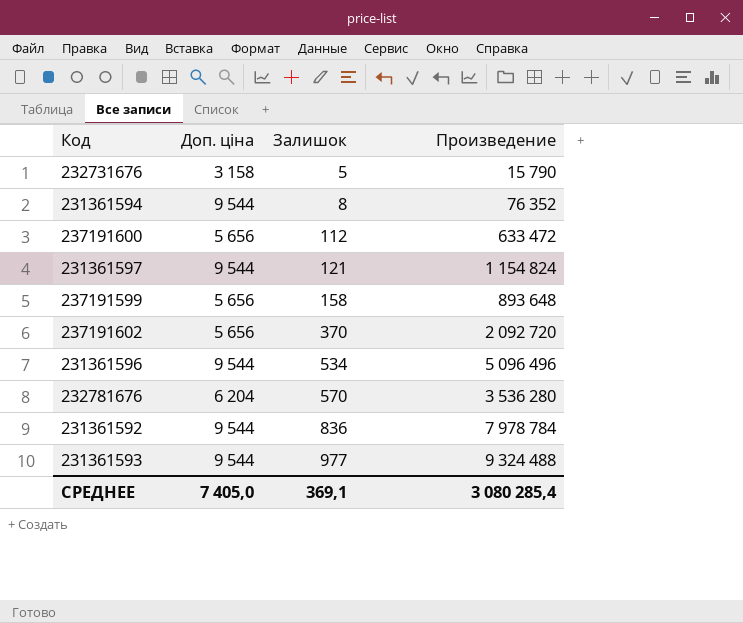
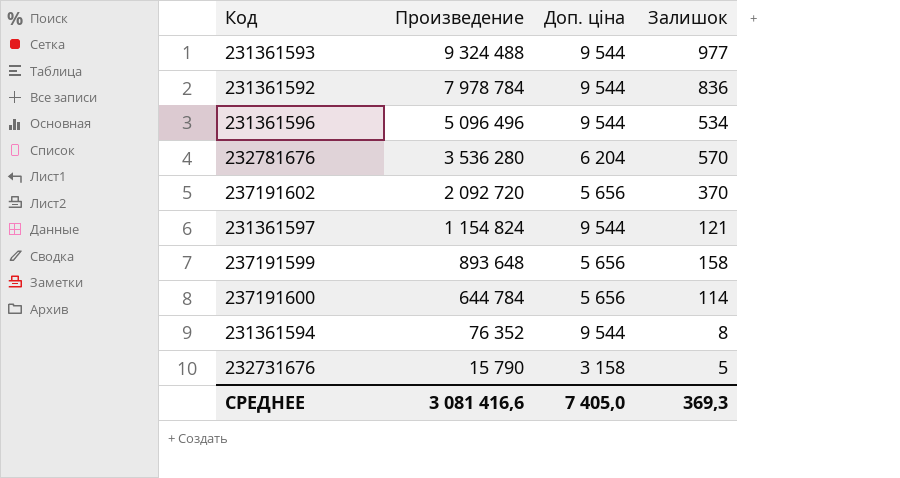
row order: Залишок ascending -> Произведение descending
column Произведение | position: 4 -> 2
237191600 | Произведение: 633 472 -> 644 784
237191600 | Залишок: 112 -> 114
СРЕДНЕЕ | Произведение: 3 080 285,4 -> 3 081 416,6
СРЕДНЕЕ | Залишок: 369,1 -> 369,3

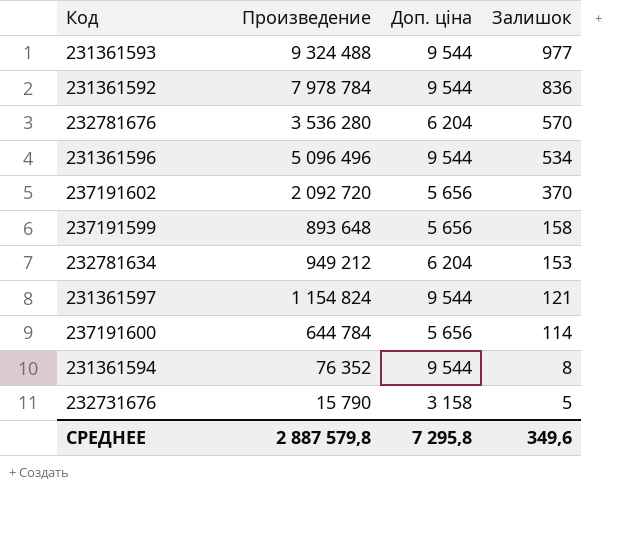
row order: Произведение descending -> Залишок descending
row 232781634: none -> 949 212 | 6 204 | 153
СРЕДНЕЕ | Произведение: 3 081 416,6 -> 2 887 579,8
СРЕДНЕЕ | Доп. ціна: 7 405,0 -> 7 295,8
СРЕДНЕЕ | Залишок: 369,3 -> 349,6

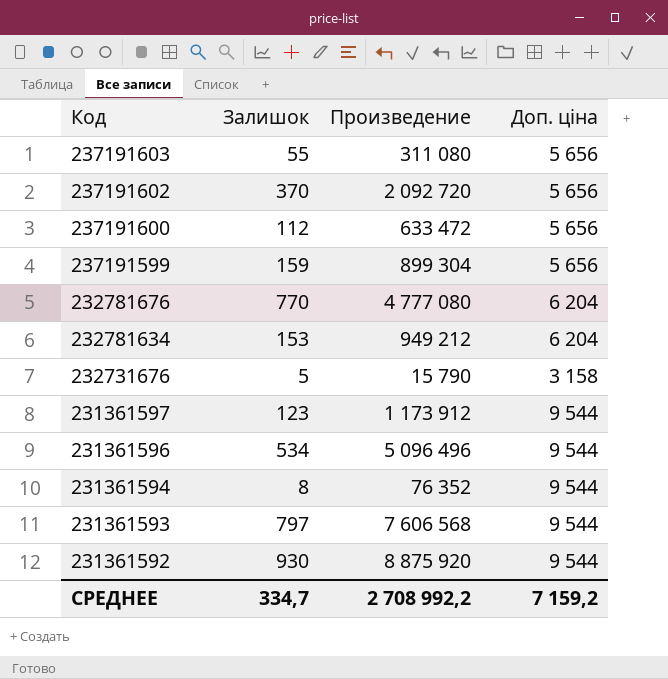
row order: Залишок descending -> Код descending
column Залишок | position: 4 -> 2
row 237191603: none -> 55 | 311 080 | 5 656
237191600 | Залишок: 114 -> 112
237191600 | Произведение: 644 784 -> 633 472
237191599 | Залишок: 158 -> 159
237191599 | Произведение: 893 648 -> 899 304
232781676 | Залишок: 570 -> 770
232781676 | Произведение: 3 536 280 -> 4 777 080
231361597 | Залишок: 121 -> 123
231361597 | Произведение: 1 154 824 -> 1 173 912
231361593 | Залишок: 977 -> 797
231361593 | Произведение: 9 324 488 -> 7 606 568
231361592 | Залишок: 836 -> 930
231361592 | Произведение: 7 978 784 -> 8 875 920
СРЕДНЕЕ | Залишок: 349,6 -> 334,7
СРЕДНЕЕ | Произведение: 2 887 579,8 -> 2 708 992,2
СРЕДНЕЕ | Доп. ціна: 7 295,8 -> 7 159,2

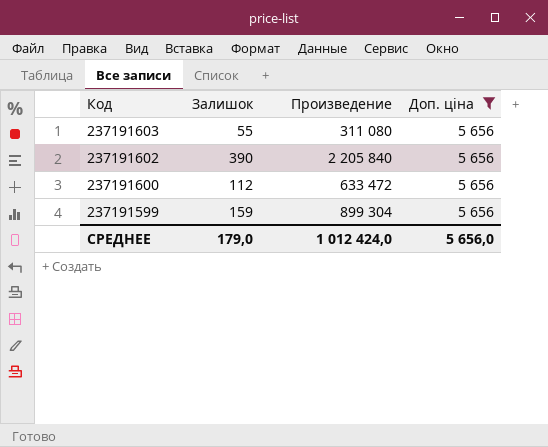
filter: none -> Доп. ціна = 5 656
237191602 | Залишок: 370 -> 390
237191602 | Произведение: 2 092 720 -> 2 205 840
СРЕДНЕЕ | Залишок: 334,7 -> 179,0
СРЕДНЕЕ | Произведение: 2 708 992,2 -> 1 012 424,0
СРЕДНЕЕ | Доп. ціна: 7 159,2 -> 5 656,0

